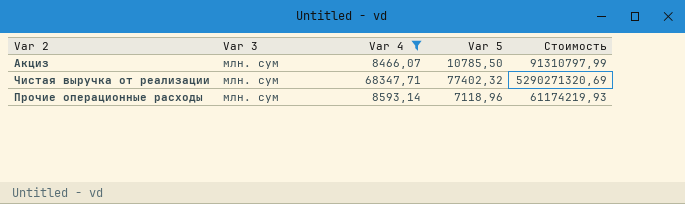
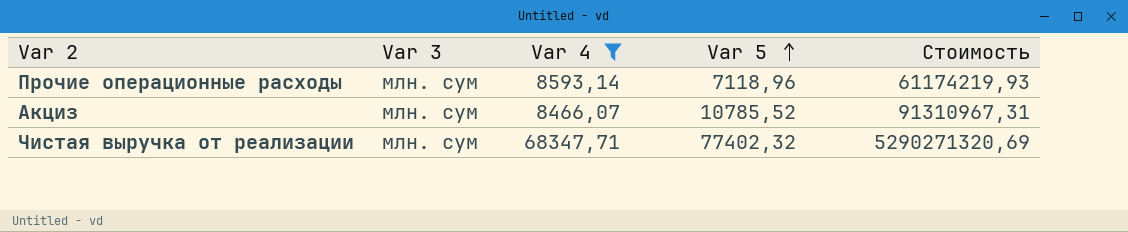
row order: none -> Var 5 ascending
Акциз | Var 5: 10785,50 -> 10785,52
Акциз | Стоимость: 91310797,99 -> 91310967,31

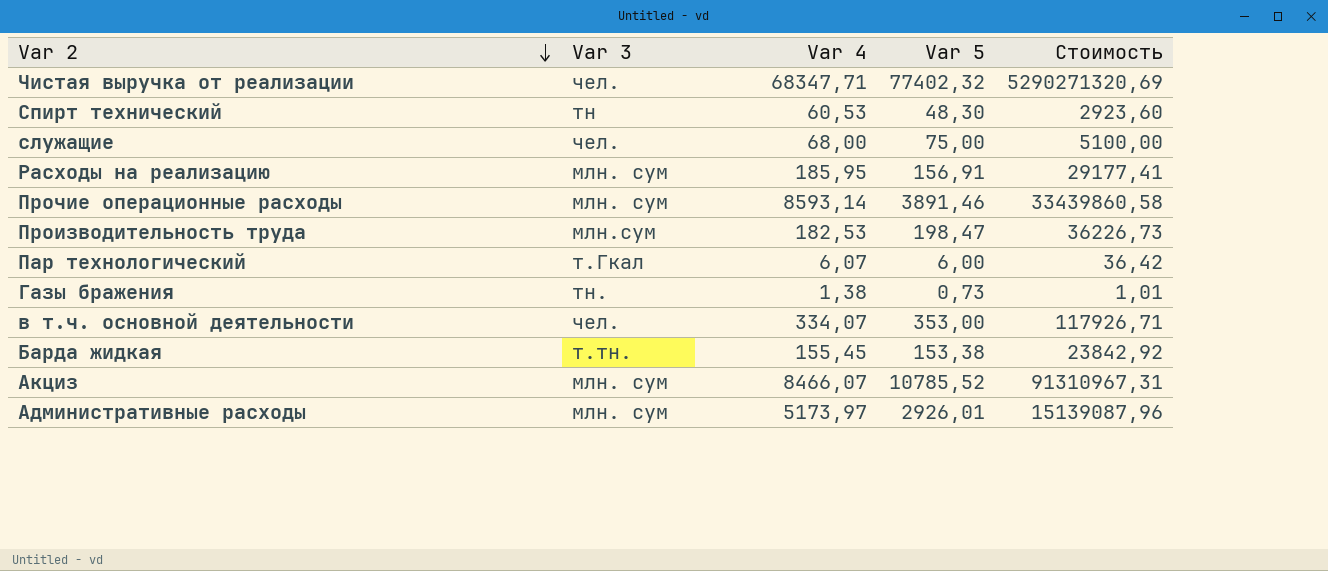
filter: Var 4 >= 8466,07 -> none
row order: Var 5 ascending -> Var 2 descending
Чистая выручка от реализации | Var 3: млн. сум -> чел.
Прочие операционные расходы | Var 5: 7118,96 -> 3891,46
Прочие операционные расходы | Стоимость: 61174219,93 -> 33439860,58

